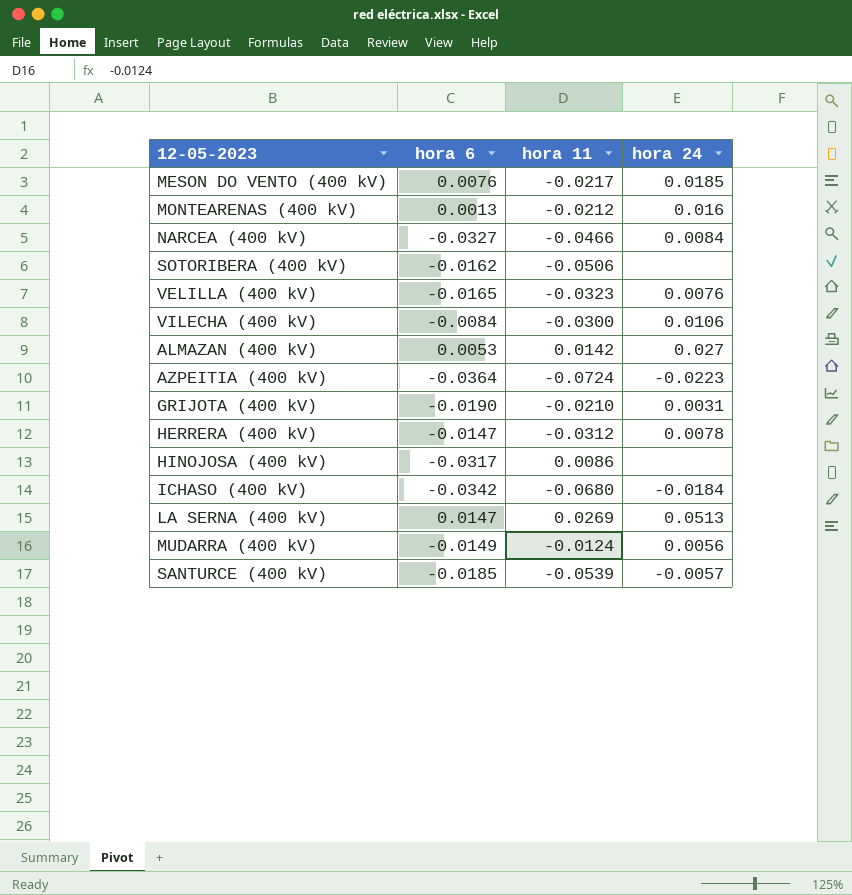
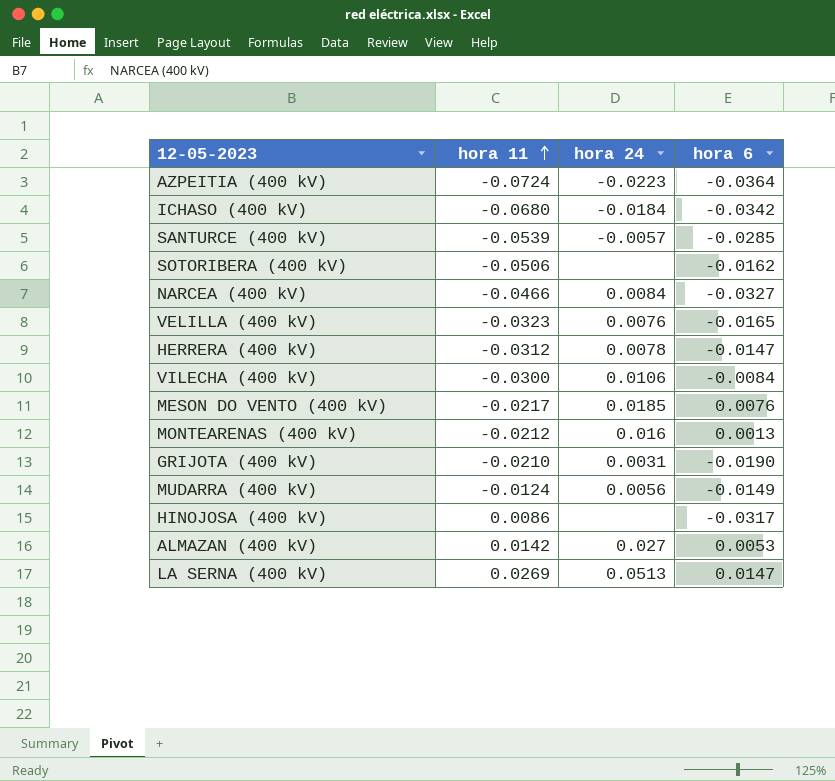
row order: none -> hora 11 ascending
column hora 6 | position: 2 -> 4
SANTURCE (400 kV) | hora 6: -0.0185 -> -0.0285

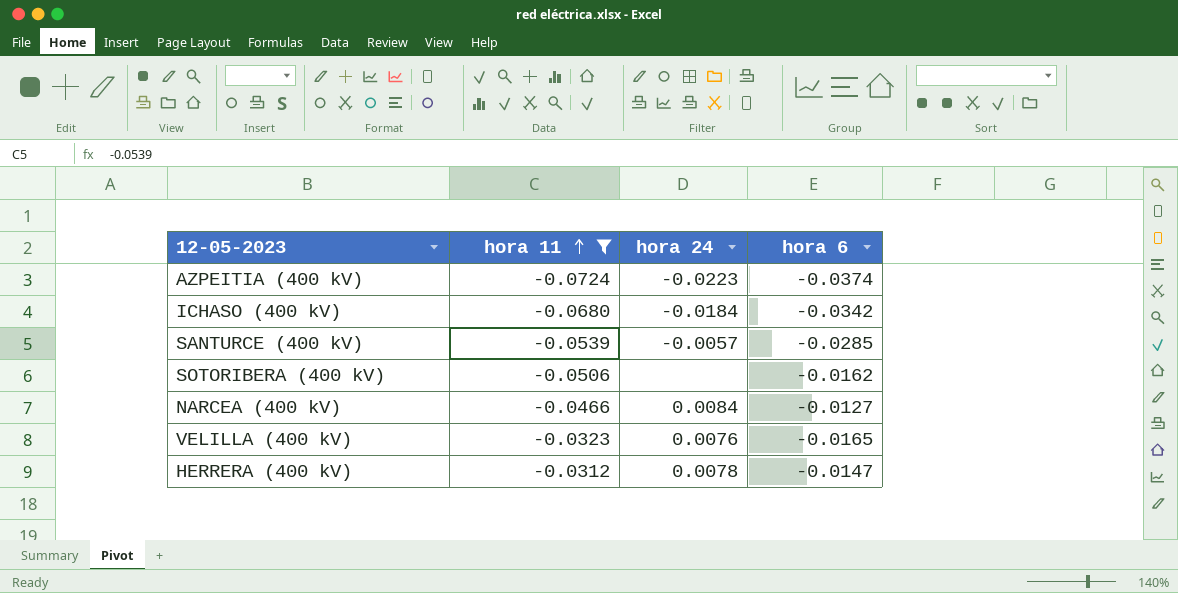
filter: none -> hora 11 <= -0.0312
AZPEITIA (400 kV) | hora 6: -0.0364 -> -0.0374
NARCEA (400 kV) | hora 6: -0.0327 -> -0.0127

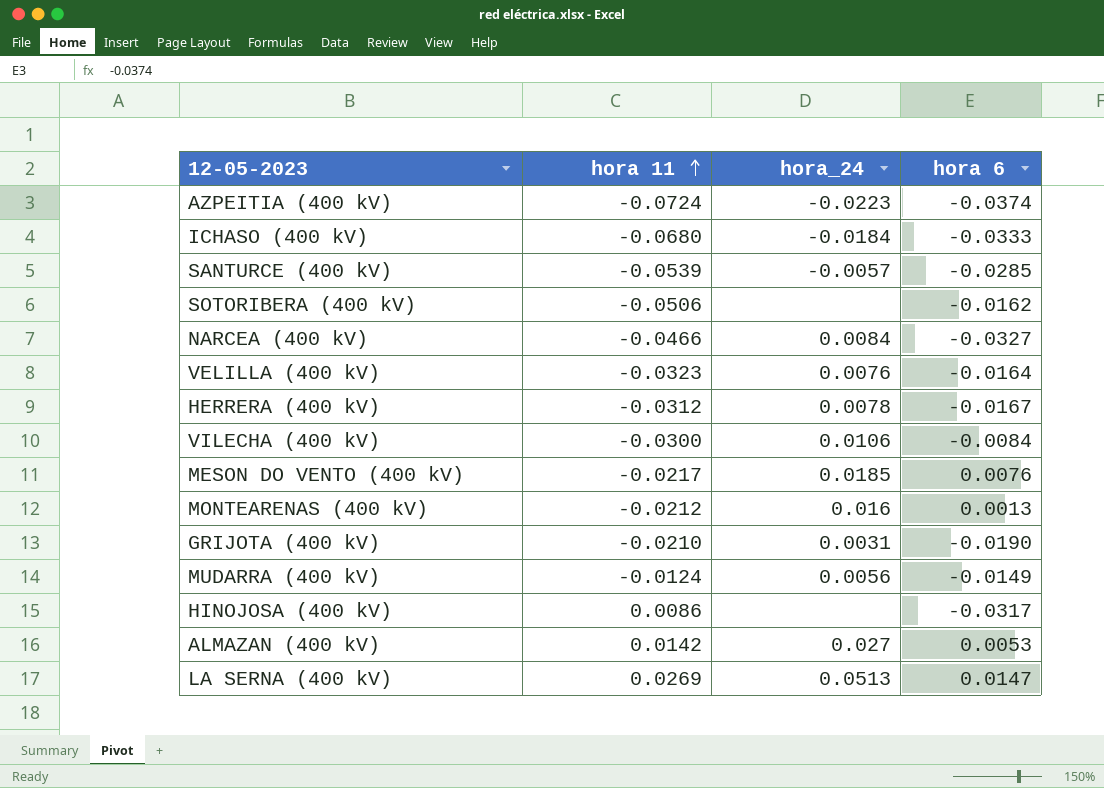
filter: hora 11 <= -0.0312 -> none
column name: hora 24 -> hora_24
ICHASO (400 kV) | hora 6: -0.0342 -> -0.0333
NARCEA (400 kV) | hora 6: -0.0127 -> -0.0327
VELILLA (400 kV) | hora 6: -0.0165 -> -0.0164
HERRERA (400 kV) | hora 6: -0.0147 -> -0.0167

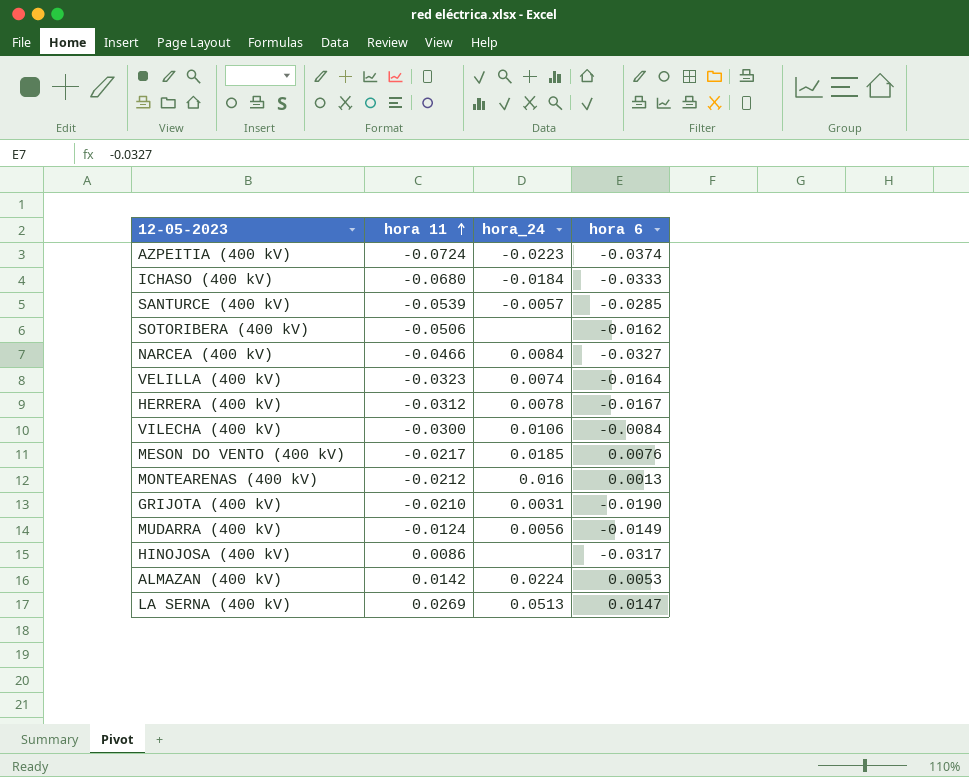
VELILLA (400 kV) | hora_24: 0.0076 -> 0.0074
ALMAZAN (400 kV) | hora_24: 0.027 -> 0.0224

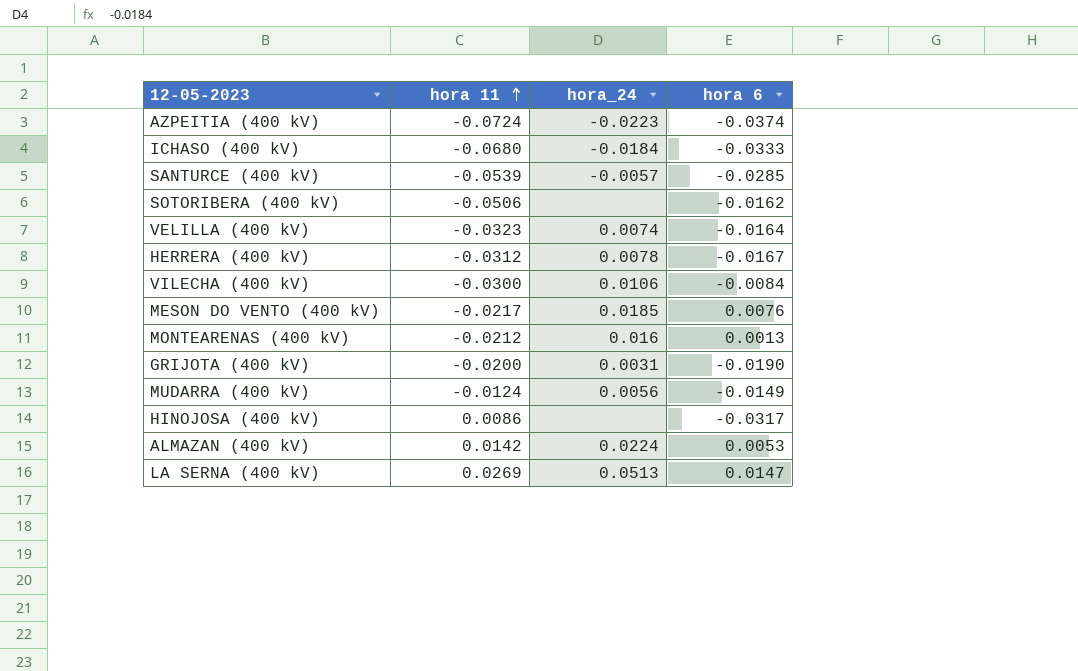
row NARCEA (400 kV): -0.0466 | 0.0084 | -0.0327 -> none
GRIJOTA (400 kV) | hora 11: -0.0210 -> -0.0200

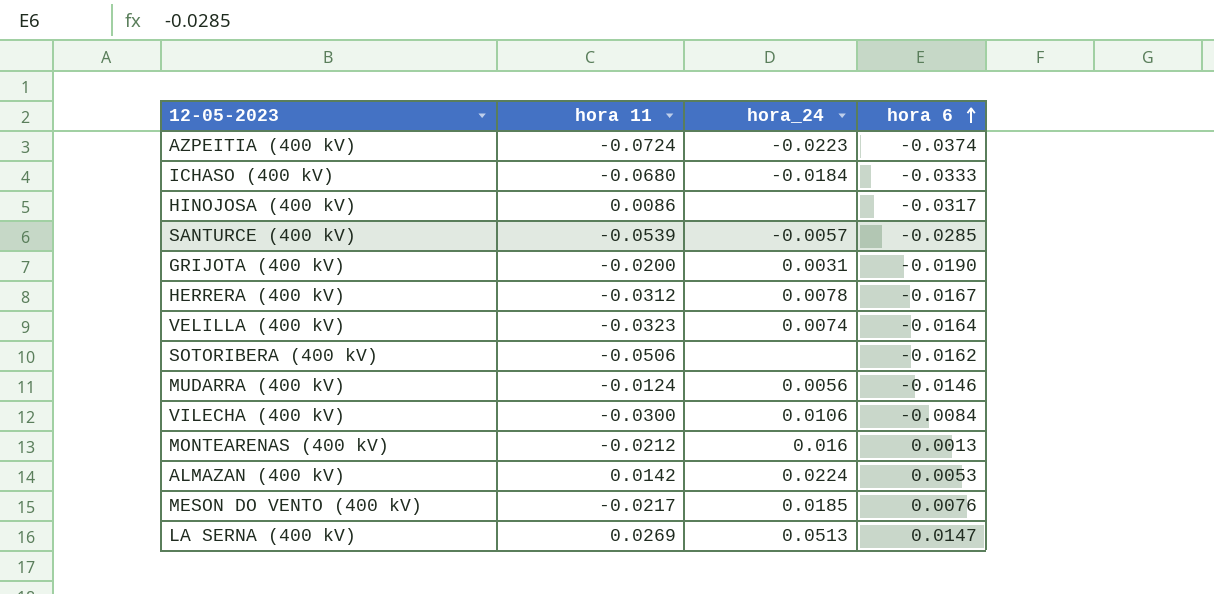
row order: hora 11 ascending -> hora 6 ascending
MUDARRA (400 kV) | hora 6: -0.0149 -> -0.0146

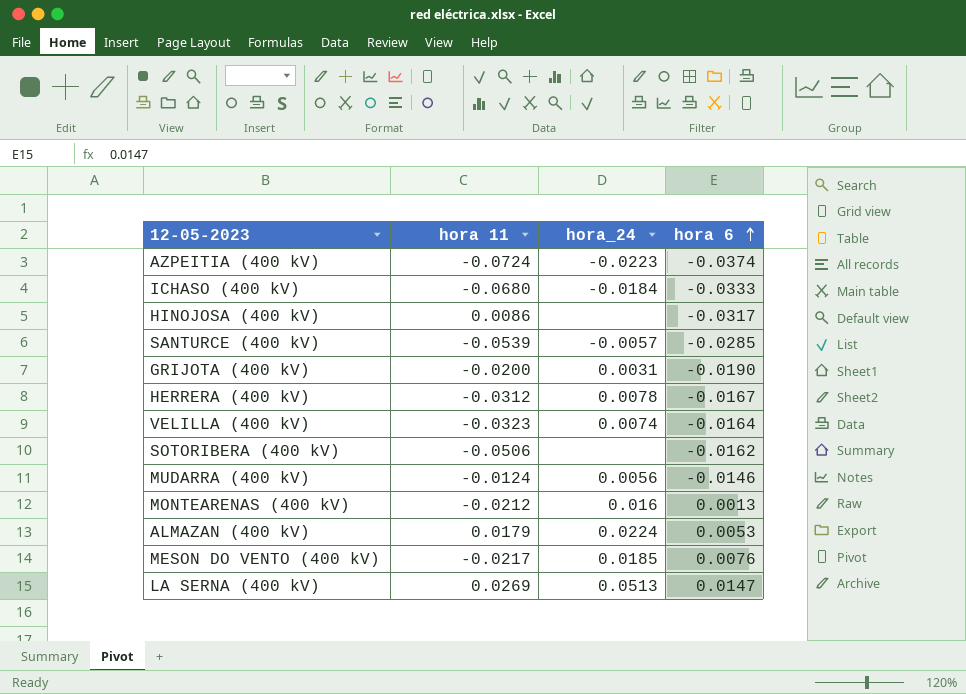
row VILECHA (400 kV): -0.0300 | 0.0106 | -0.0084 -> none
ALMAZAN (400 kV) | hora 11: 0.0142 -> 0.0179

